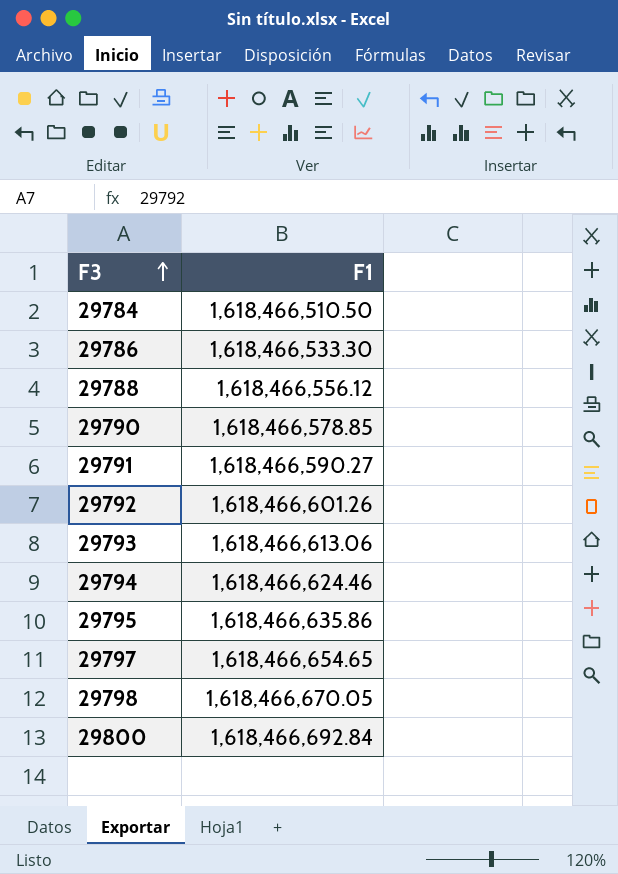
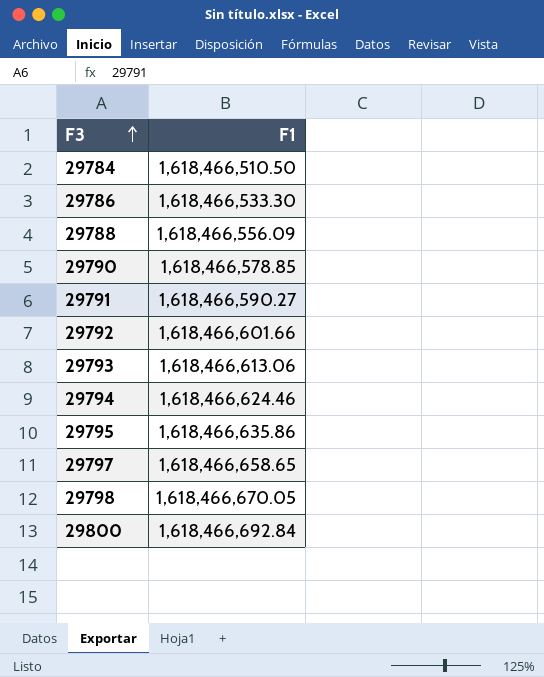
29788 | F1: 1,618,466,556.12 -> 1,618,466,556.09
29792 | F1: 1,618,466,601.26 -> 1,618,466,601.66
29797 | F1: 1,618,466,654.65 -> 1,618,466,658.65

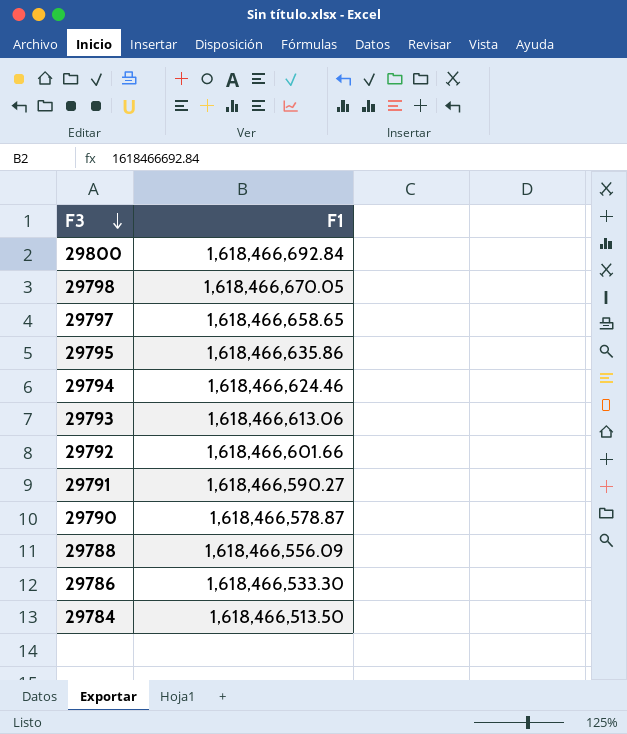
row order: F3 ascending -> F3 descending
29790 | F1: 1,618,466,578.85 -> 1,618,466,578.87
29784 | F1: 1,618,466,510.50 -> 1,618,466,513.50

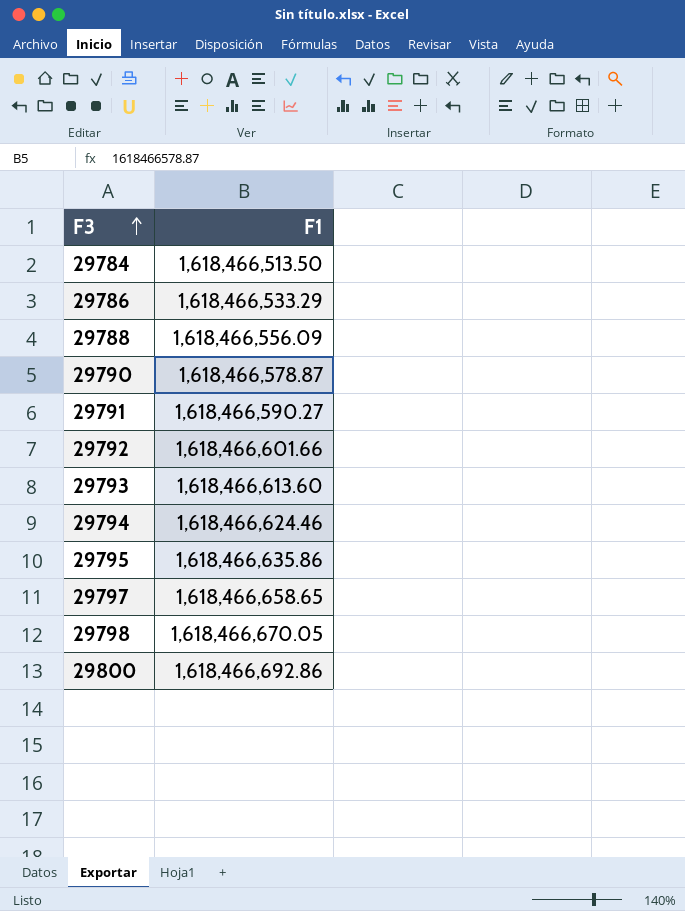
row order: F3 descending -> F3 ascending
29786 | F1: 1,618,466,533.30 -> 1,618,466,533.29
29793 | F1: 1,618,466,613.06 -> 1,618,466,613.60
29800 | F1: 1,618,466,692.84 -> 1,618,466,692.86

